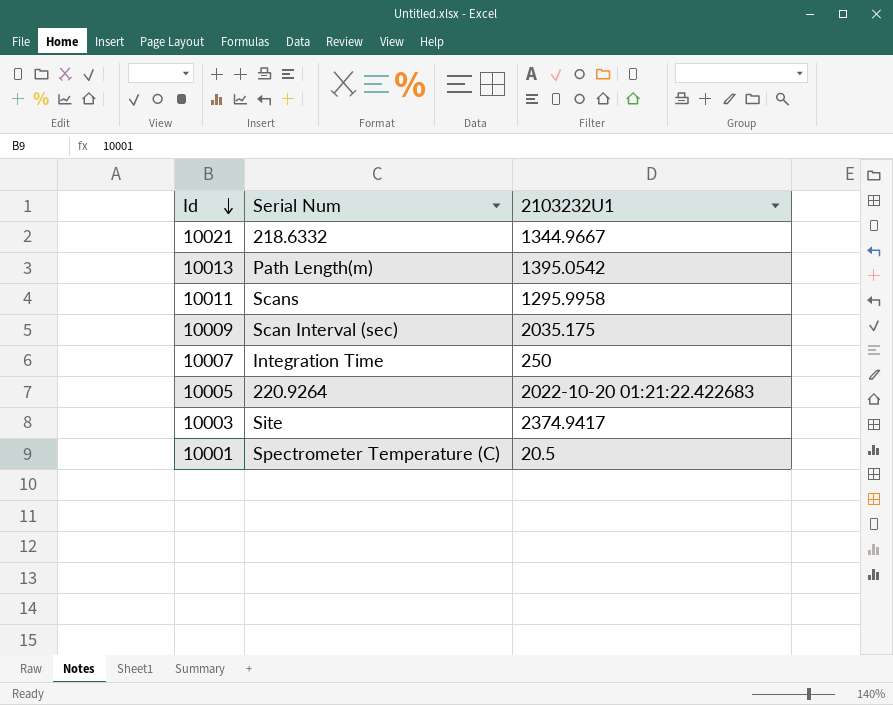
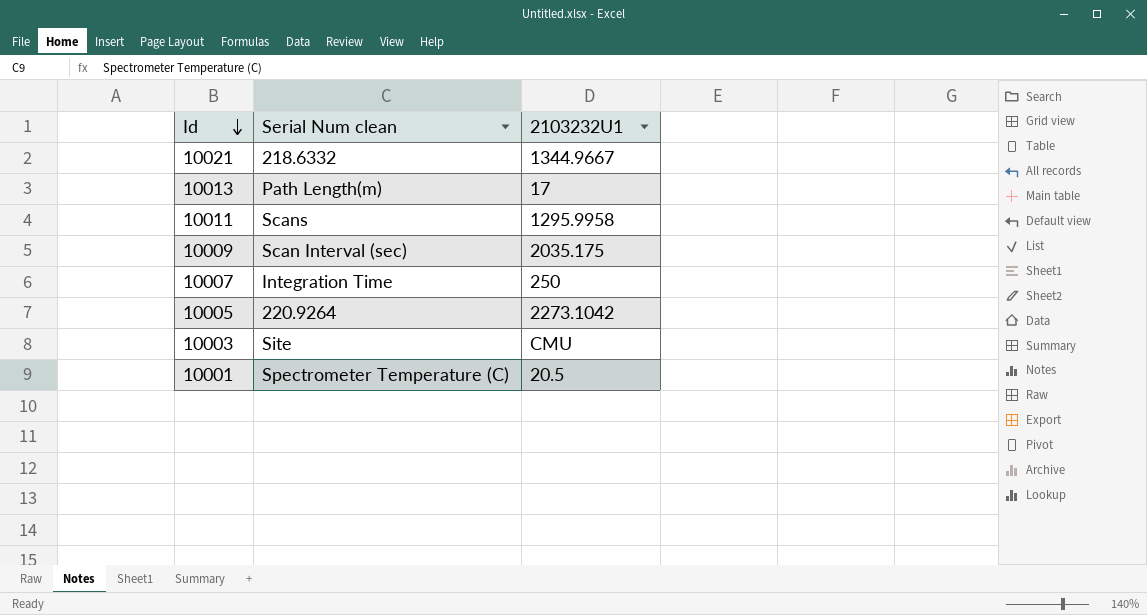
column name: Serial Num -> Serial Num clean
10013 | 2103232U1: 1395.0542 -> 17
10005 | 2103232U1: 2022-10-20 01:21:22.422683 -> 2273.1042
10003 | 2103232U1: 2374.9417 -> CMU

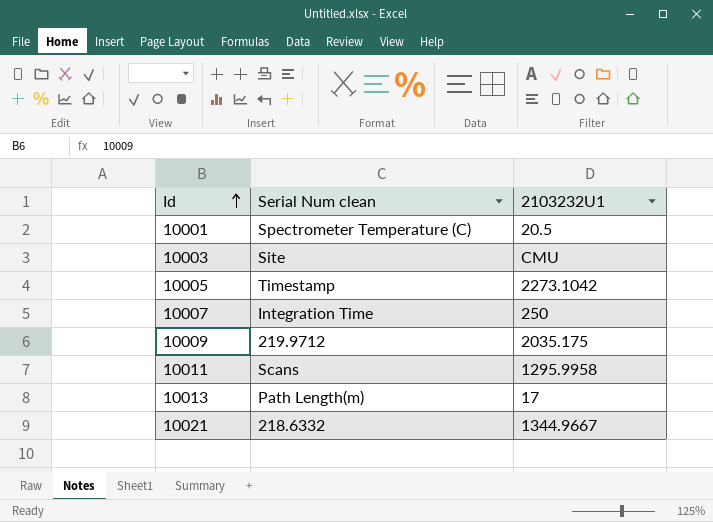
row order: Id descending -> Id ascending
10005 | Serial Num clean: 220.9264 -> Timestamp
10009 | Serial Num clean: Scan Interval (sec) -> 219.9712

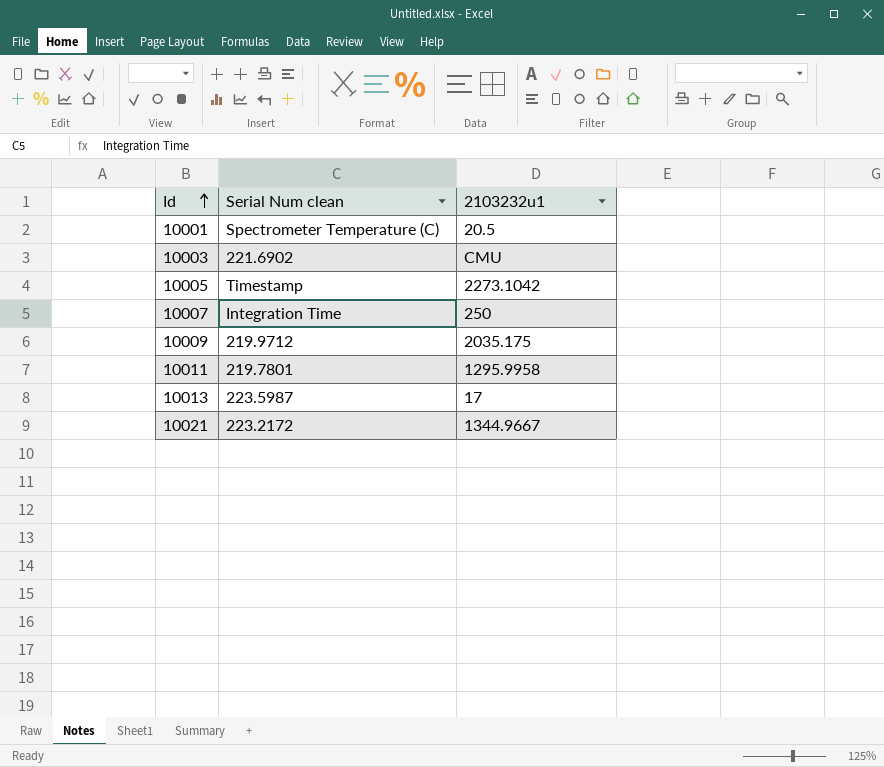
column name: 2103232U1 -> 2103232u1
10003 | Serial Num clean: Site -> 221.6902
10011 | Serial Num clean: Scans -> 219.7801
10013 | Serial Num clean: Path Length(m) -> 223.5987
10021 | Serial Num clean: 218.6332 -> 223.2172

